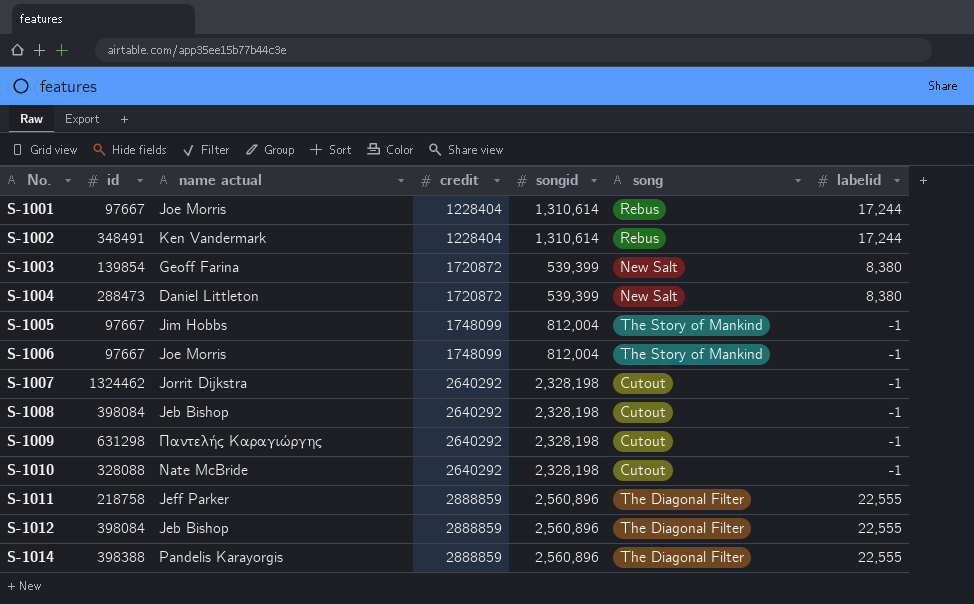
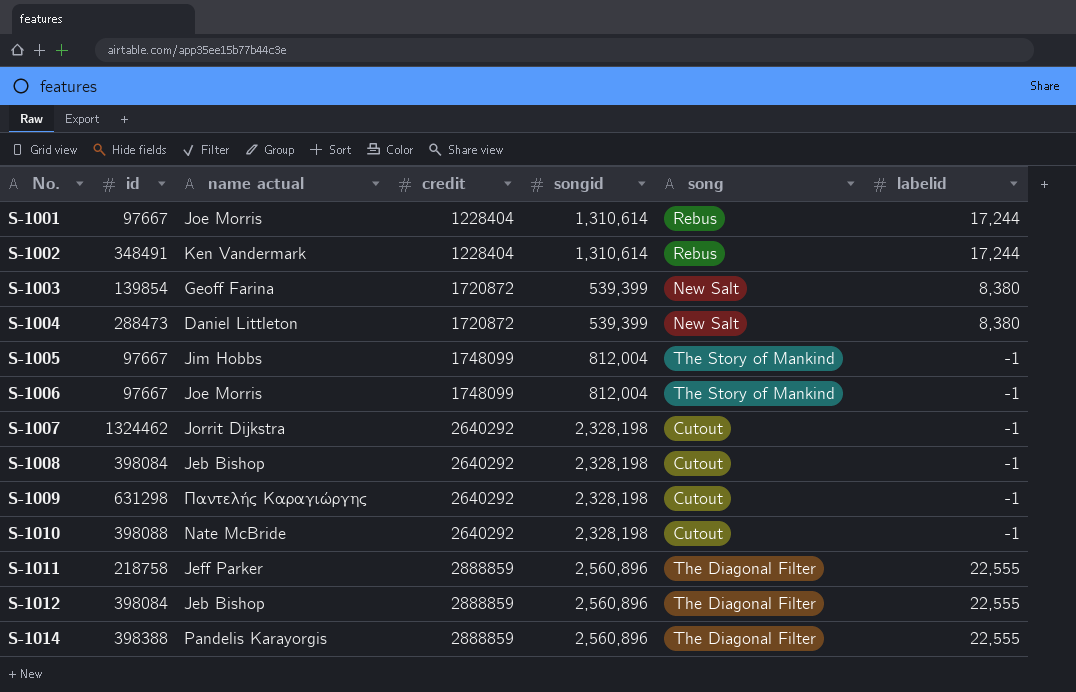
S-1010 | id: 328088 -> 398088

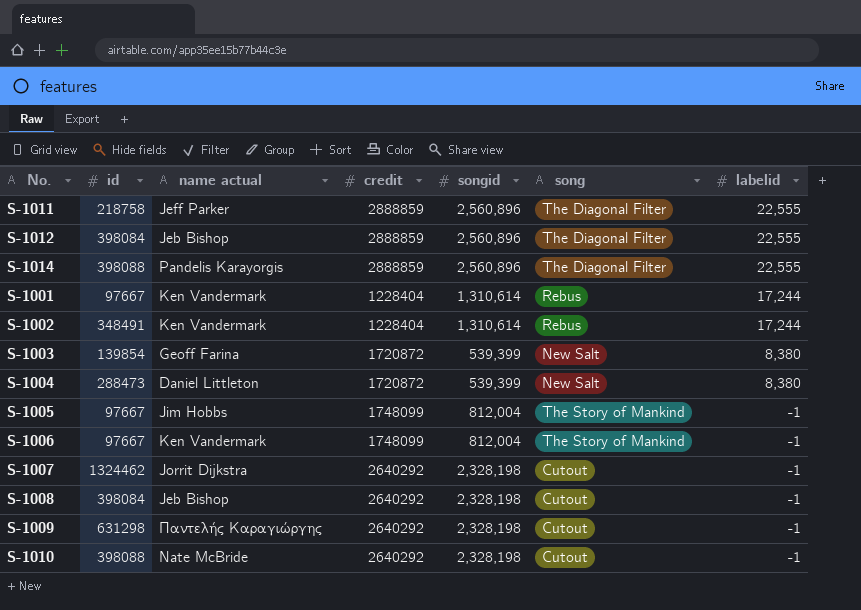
row order: No. ascending -> labelid descending
S-1014 | id: 398388 -> 398088
S-1001 | name actual: Joe Morris -> Ken Vandermark
S-1006 | name actual: Joe Morris -> Ken Vandermark

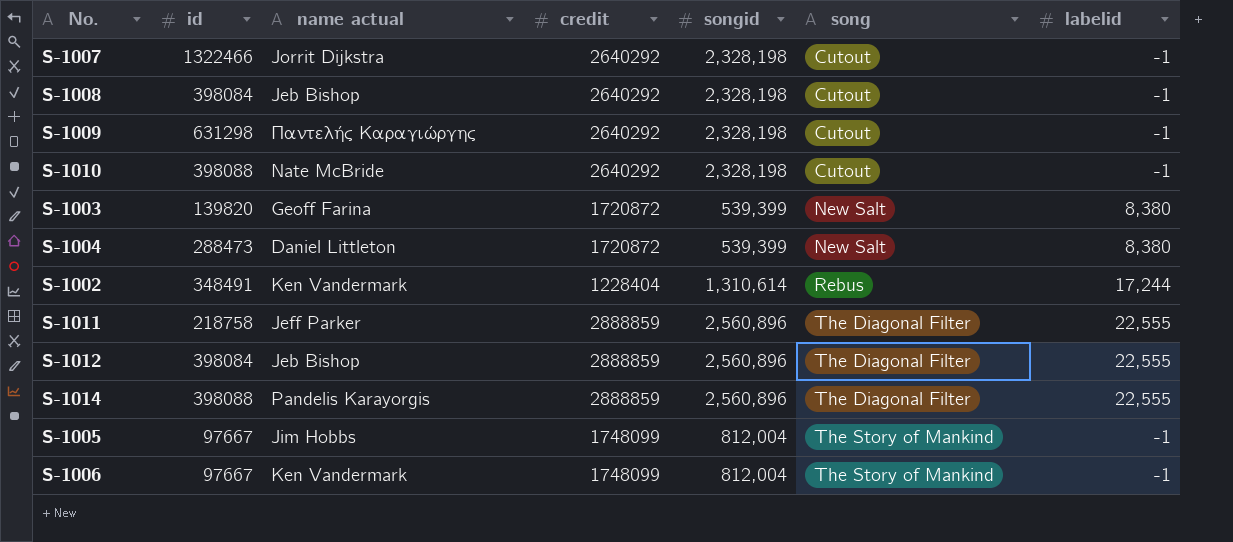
row order: labelid descending -> song ascending
row S-1001: 97667 | Ken Vandermark | 1228404 | 1,310,614 | Rebus | 17,244 -> none
S-1007 | id: 1324462 -> 1322466
S-1003 | id: 139854 -> 139820

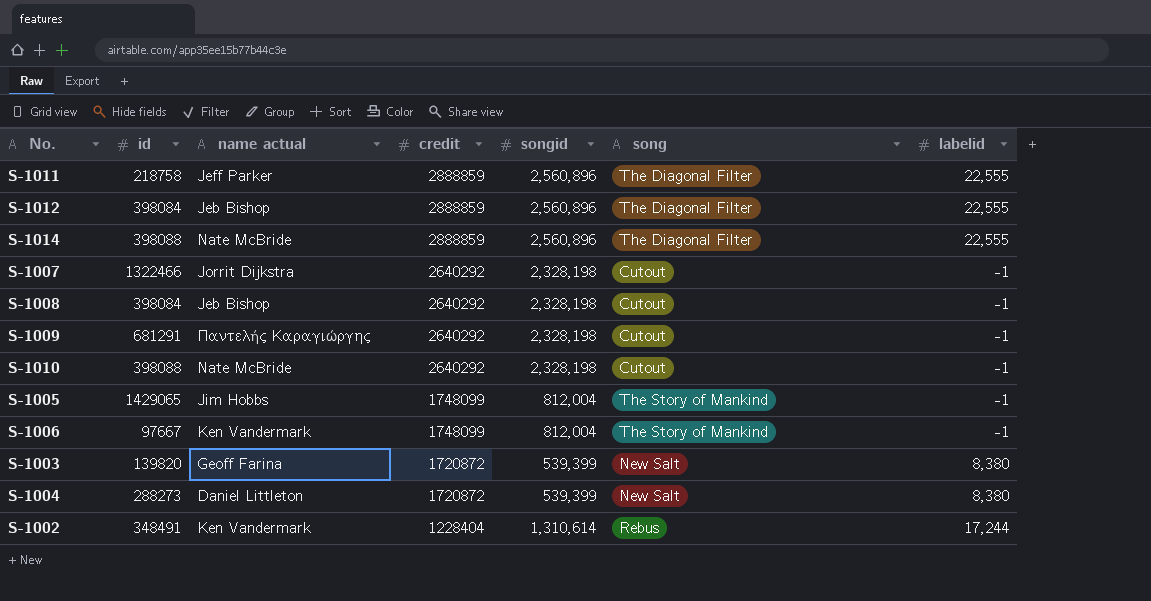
row order: song ascending -> credit descending
S-1014 | name actual: Pandelis Karayorgis -> Nate McBride
S-1009 | id: 631298 -> 681291
S-1005 | id: 97667 -> 1429065
S-1004 | id: 288473 -> 288273

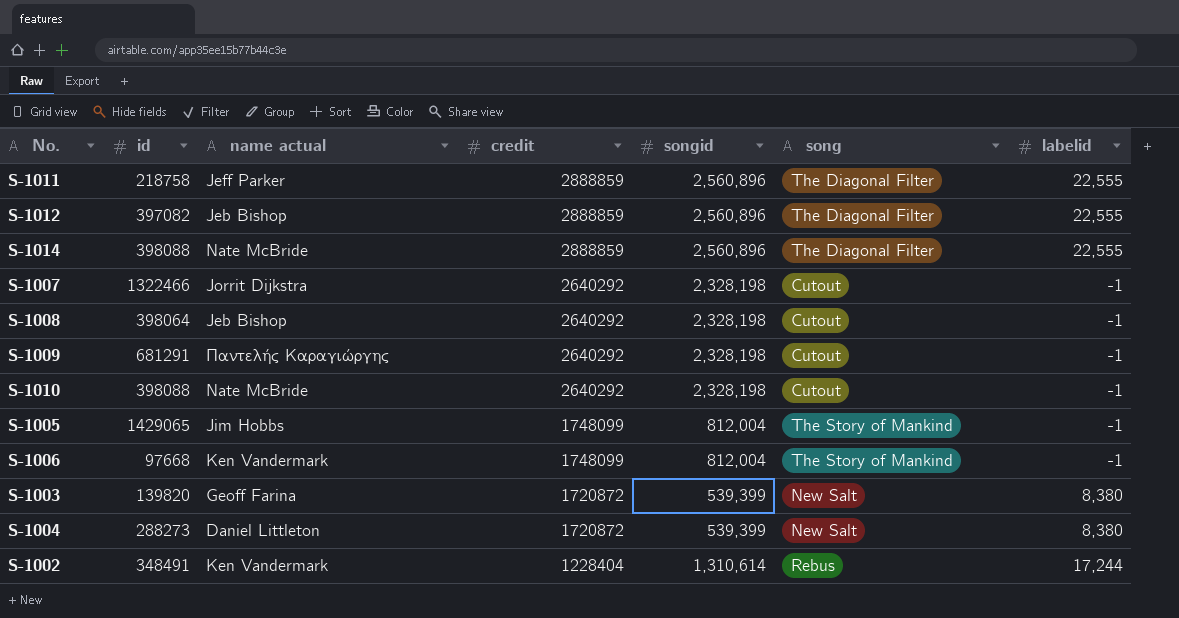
S-1012 | id: 398084 -> 397082
S-1008 | id: 398084 -> 398064
S-1006 | id: 97667 -> 97668

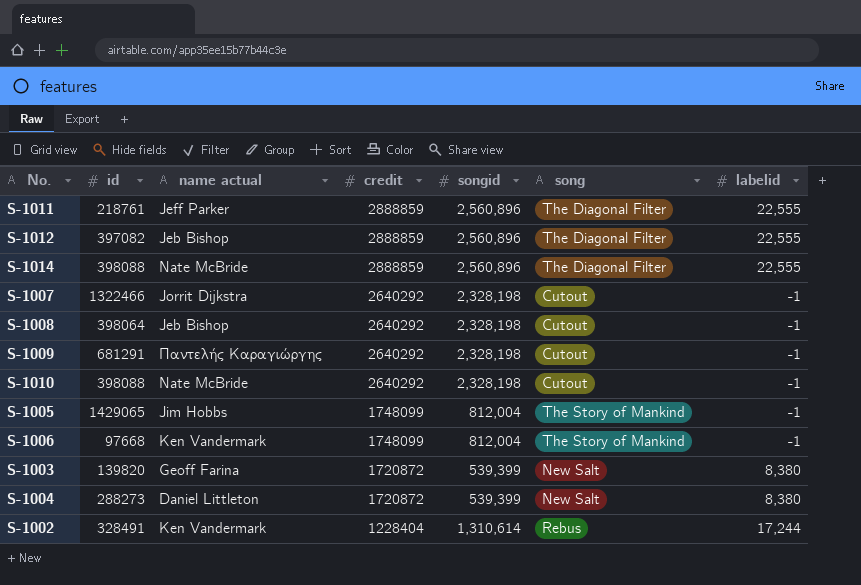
S-1011 | id: 218758 -> 218761
S-1002 | id: 348491 -> 328491

